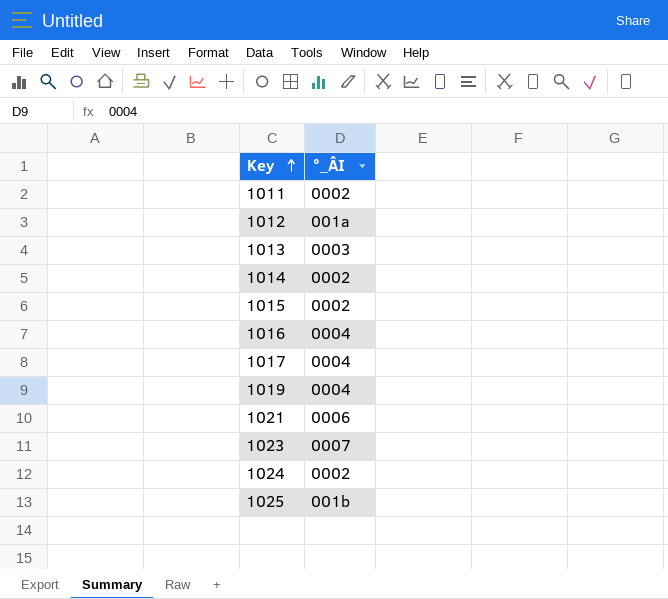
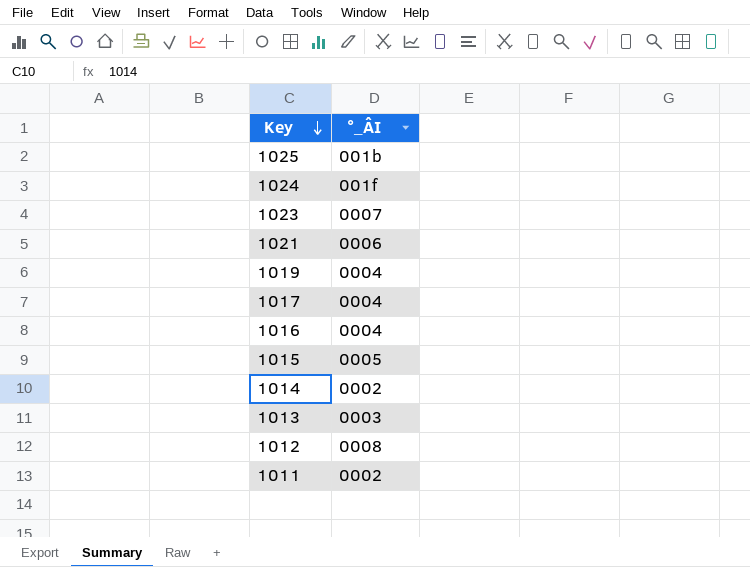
row order: Key ascending -> Key descending
1024 | °_ÂI: 0002 -> 001f
1015 | °_ÂI: 0002 -> 0005
1012 | °_ÂI: 001a -> 0008

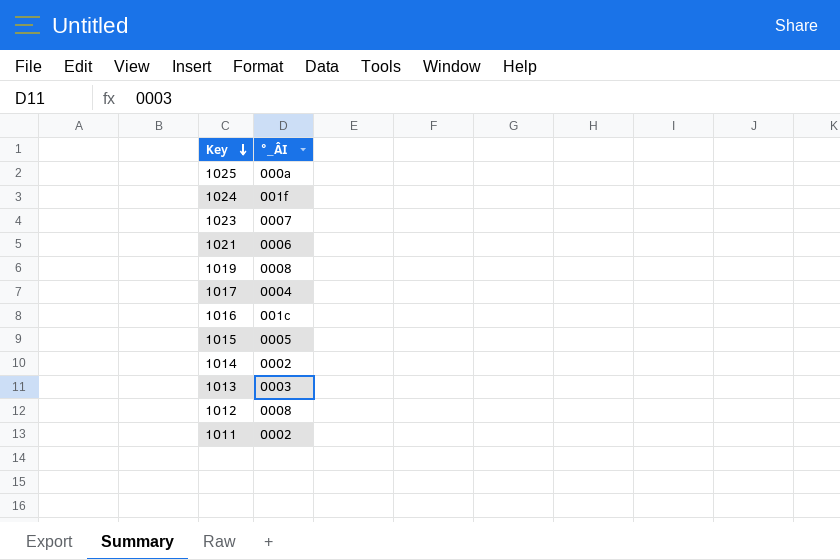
1025 | °_ÂI: 001b -> 000a
1019 | °_ÂI: 0004 -> 0008
1016 | °_ÂI: 0004 -> 001c

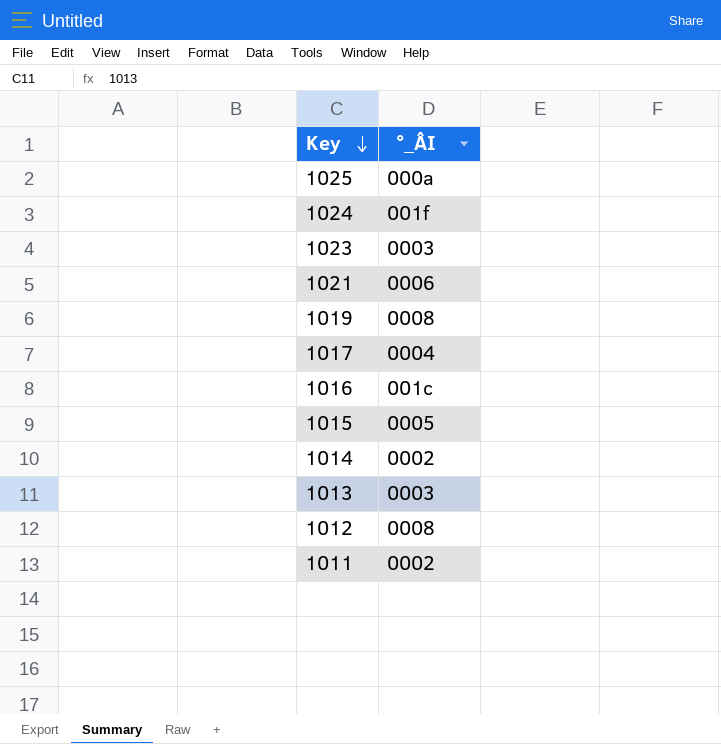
1023 | °_ÂI: 0007 -> 0003

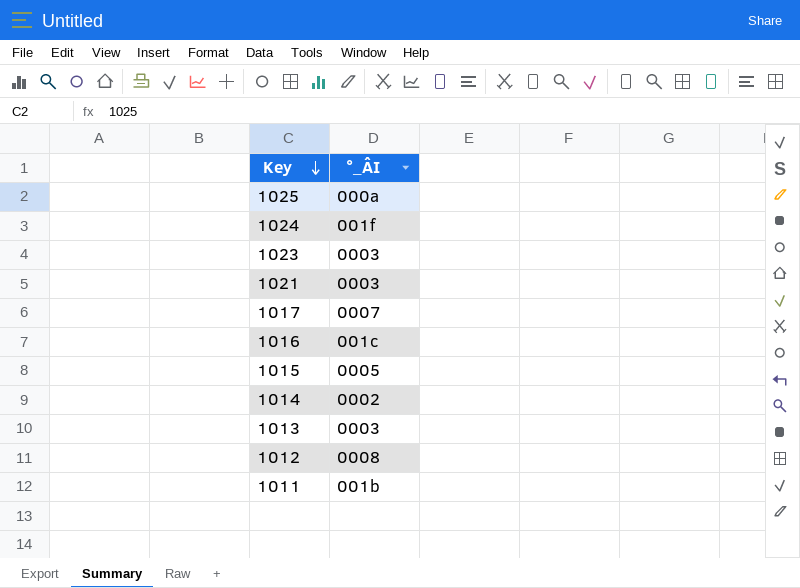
row 1019: 0008 -> none
1021 | °_ÂI: 0006 -> 0003
1017 | °_ÂI: 0004 -> 0007
1011 | °_ÂI: 0002 -> 001b

